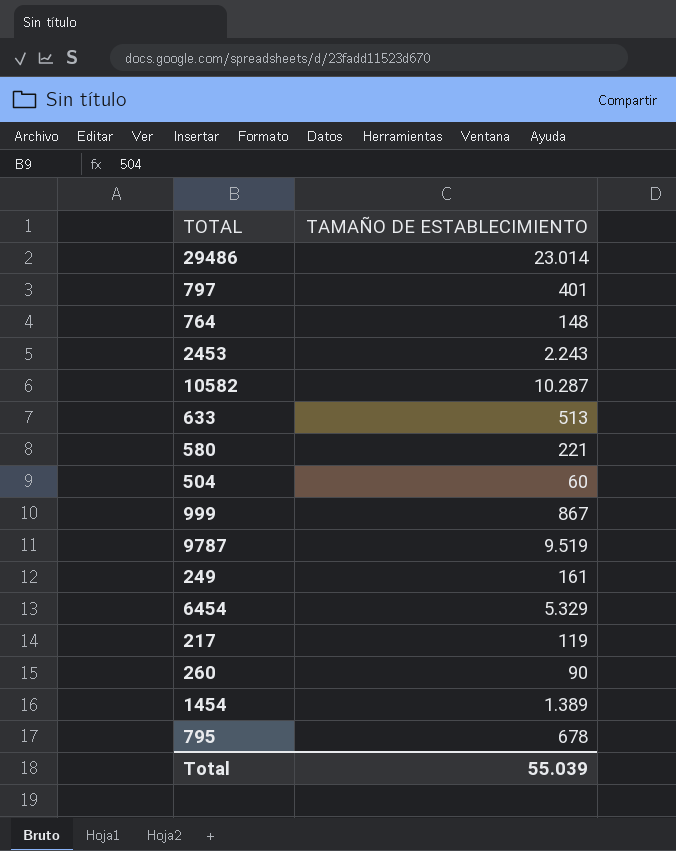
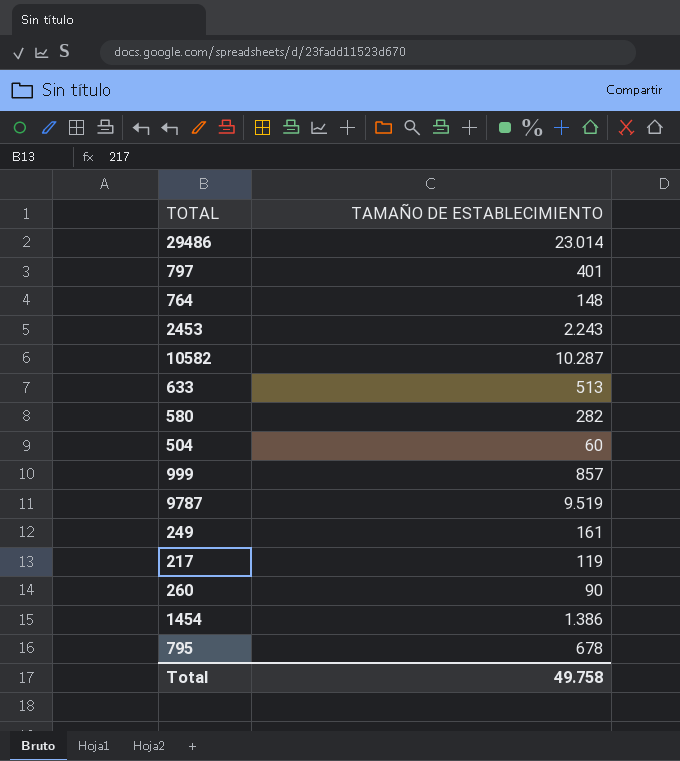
row 6454: 5.329 -> none
580 | TAMAÑO DE ESTABLECIMIENTO: 221 -> 282
999 | TAMAÑO DE ESTABLECIMIENTO: 867 -> 857
1454 | TAMAÑO DE ESTABLECIMIENTO: 1.389 -> 1.386
Total | TAMAÑO DE ESTABLECIMIENTO: 55.039 -> 49.758

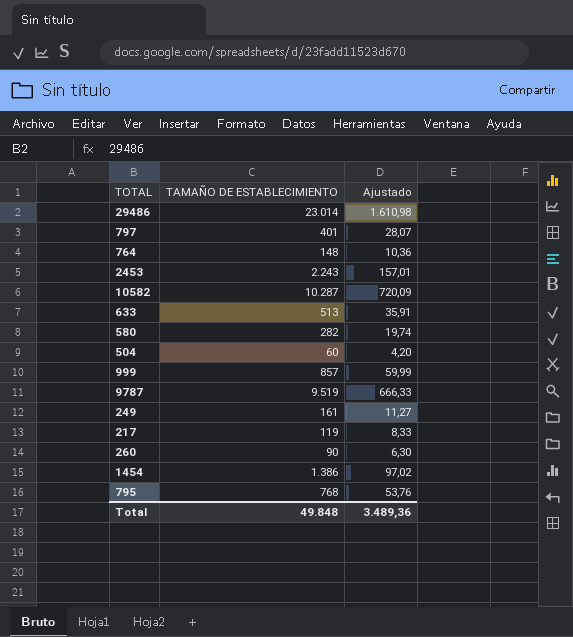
column Ajustado | formula: none -> [TAMAÑO DE ESTABLECIMIENTO] * 0,07
795 | TAMAÑO DE ESTABLECIMIENTO: 678 -> 768
Total | TAMAÑO DE ESTABLECIMIENTO: 49.758 -> 49.848

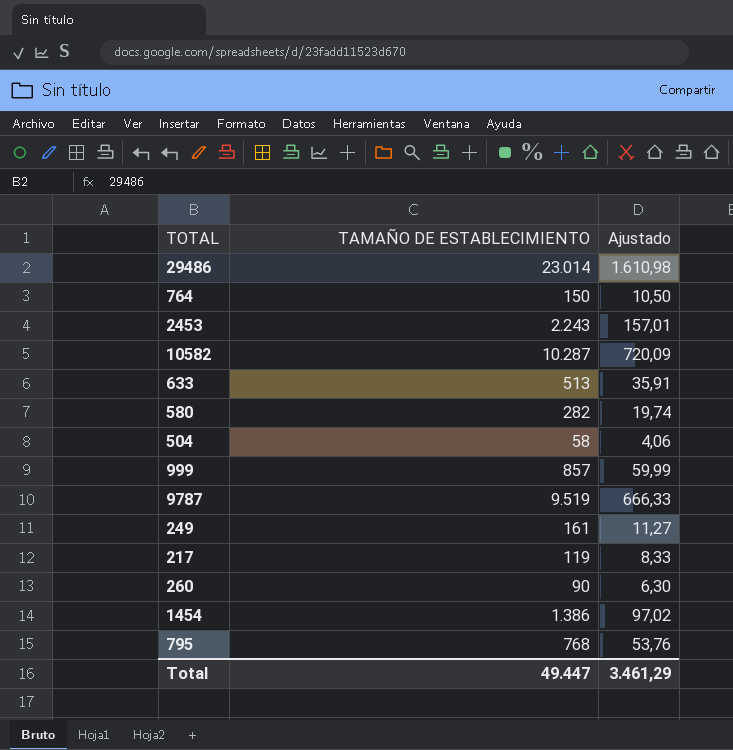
row 797: 401 | 28,07 -> none
764 | TAMAÑO DE ESTABLECIMIENTO: 148 -> 150
764 | Ajustado: 10,36 -> 10,50
504 | TAMAÑO DE ESTABLECIMIENTO: 60 -> 58
504 | Ajustado: 4,20 -> 4,06
Total | TAMAÑO DE ESTABLECIMIENTO: 49.848 -> 49.447
Total | Ajustado: 3.489,36 -> 3.461,29

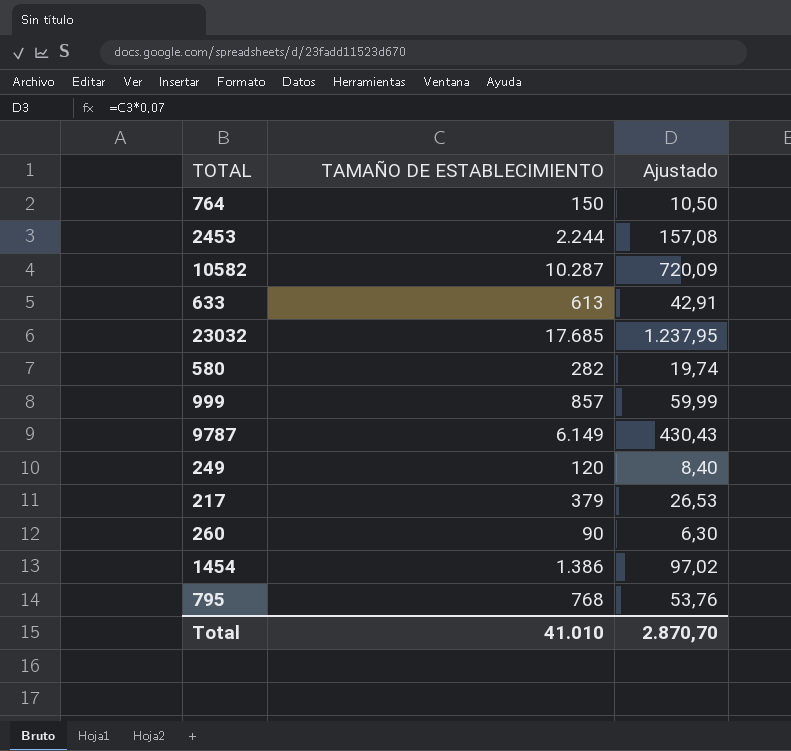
row 29486: 23.014 | 1.610,98 -> none
row 504: 58 | 4,06 -> none
2453 | TAMAÑO DE ESTABLECIMIENTO: 2.243 -> 2.244
2453 | Ajustado: 157,01 -> 157,08
633 | TAMAÑO DE ESTABLECIMIENTO: 513 -> 613
633 | Ajustado: 35,91 -> 42,91
row 23032: none -> 17.685 | 1.237,95
9787 | TAMAÑO DE ESTABLECIMIENTO: 9.519 -> 6.149
9787 | Ajustado: 666,33 -> 430,43
249 | TAMAÑO DE ESTABLECIMIENTO: 161 -> 120
249 | Ajustado: 11,27 -> 8,40
217 | TAMAÑO DE ESTABLECIMIENTO: 119 -> 379
217 | Ajustado: 8,33 -> 26,53
Total | TAMAÑO DE ESTABLECIMIENTO: 49.447 -> 41.010
Total | Ajustado: 3.461,29 -> 2.870,70

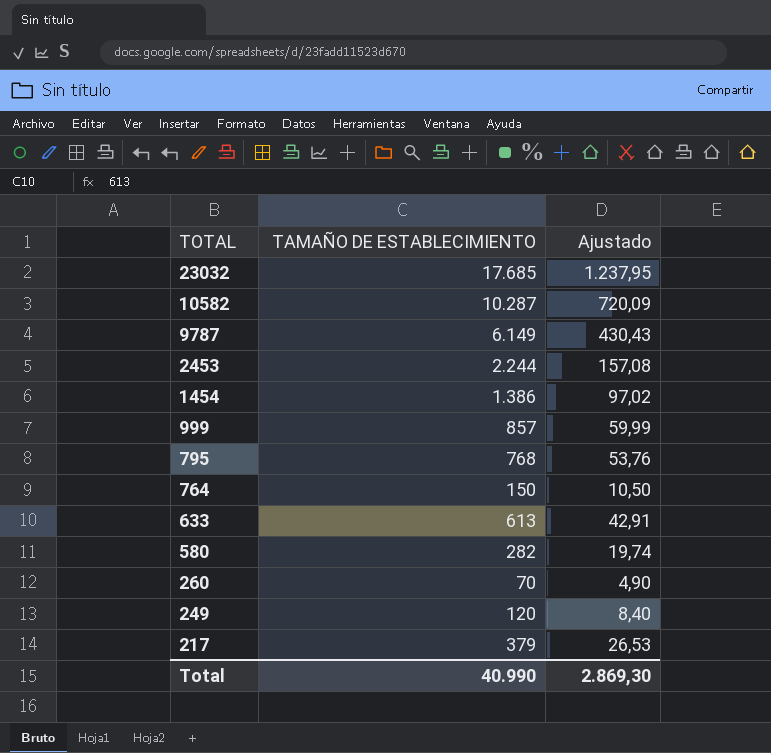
row order: none -> TOTAL descending
260 | TAMAÑO DE ESTABLECIMIENTO: 90 -> 70
260 | Ajustado: 6,30 -> 4,90
Total | TAMAÑO DE ESTABLECIMIENTO: 41.010 -> 40.990
Total | Ajustado: 2.870,70 -> 2.869,30

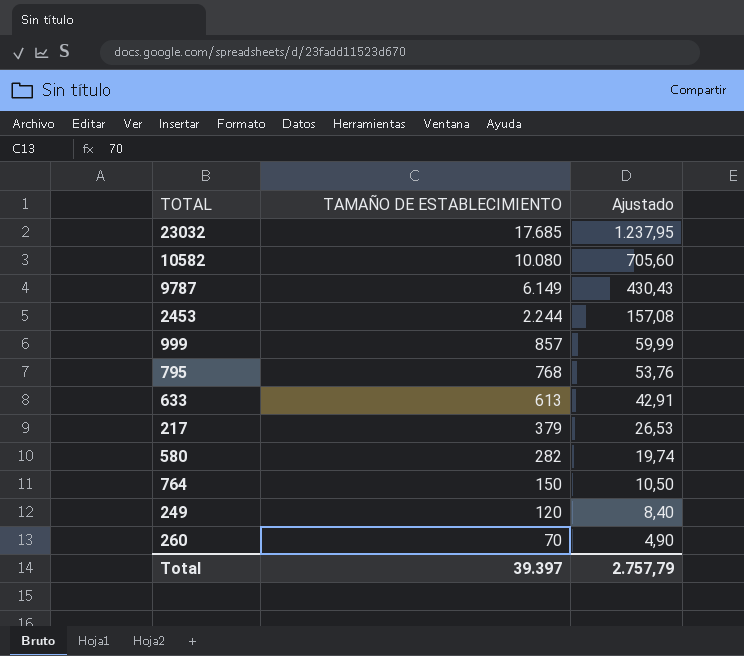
row order: TOTAL descending -> TAMAÑO DE ESTABLECIMIENTO descending
row 1454: 1.386 | 97,02 -> none
10582 | TAMAÑO DE ESTABLECIMIENTO: 10.287 -> 10.080
10582 | Ajustado: 720,09 -> 705,60
Total | TAMAÑO DE ESTABLECIMIENTO: 40.990 -> 39.397
Total | Ajustado: 2.869,30 -> 2.757,79

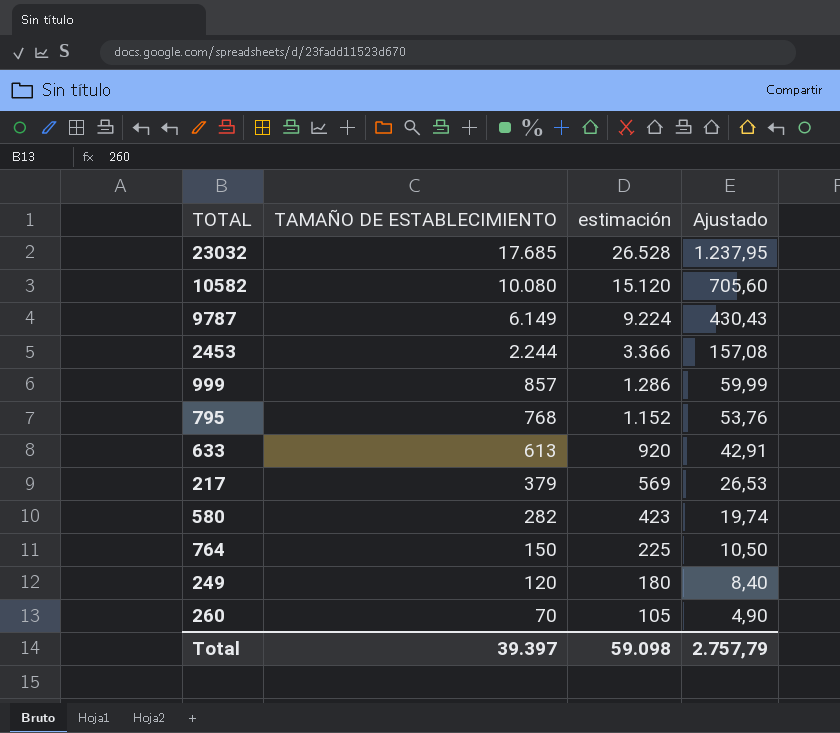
column estimación | formula: none -> [TAMAÑO DE ESTABLECIMIENTO] * 1,5

